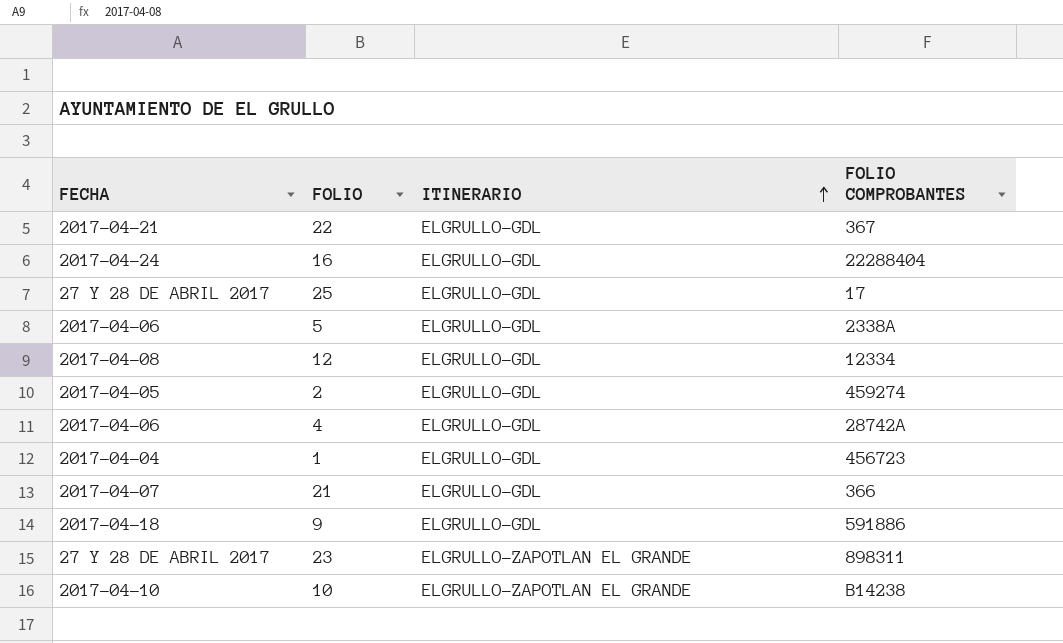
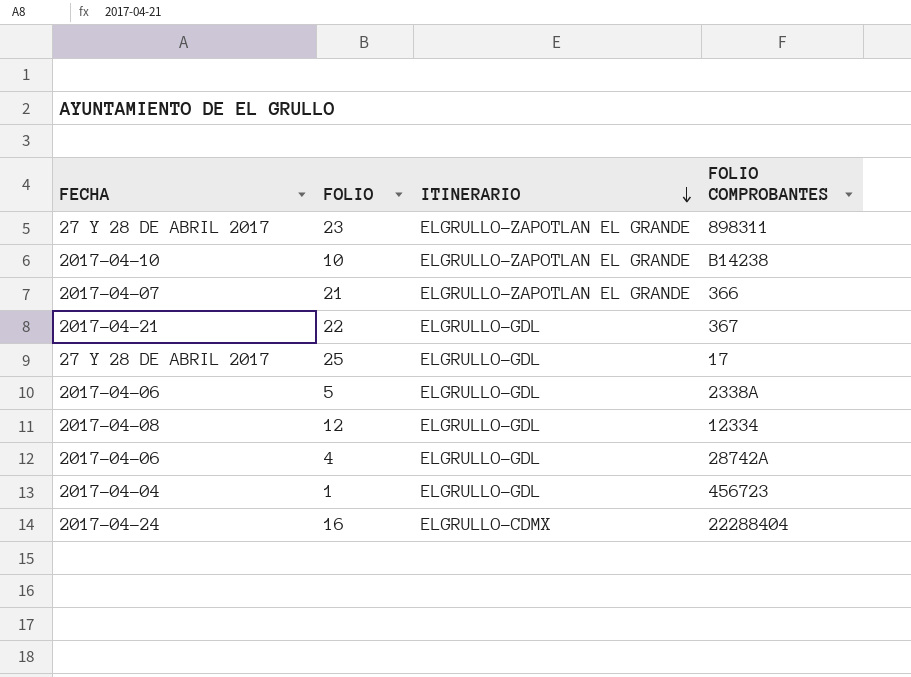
row order: ITINERARIO ascending -> ITINERARIO descending
row 2: 2017-04-05 | ELGRULLO-GDL | 459274 -> none
row 9: 2017-04-18 | ELGRULLO-GDL | 591886 -> none
21 | ITINERARIO: ELGRULLO-GDL -> ELGRULLO-ZAPOTLAN EL GRANDE
16 | ITINERARIO: ELGRULLO-GDL -> ELGRULLO-CDMX

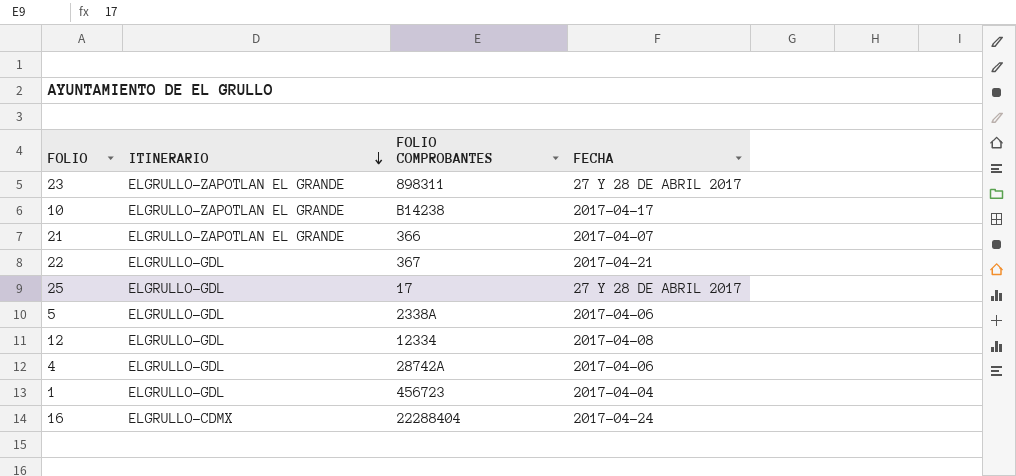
column FECHA | position: 1 -> 4
10 | FECHA: 2017-04-10 -> 2017-04-17

